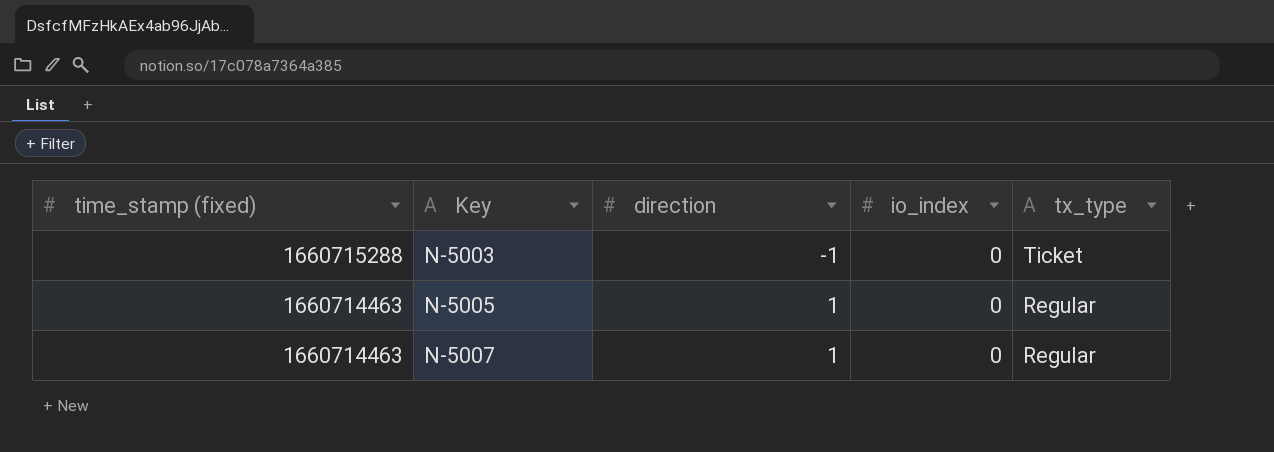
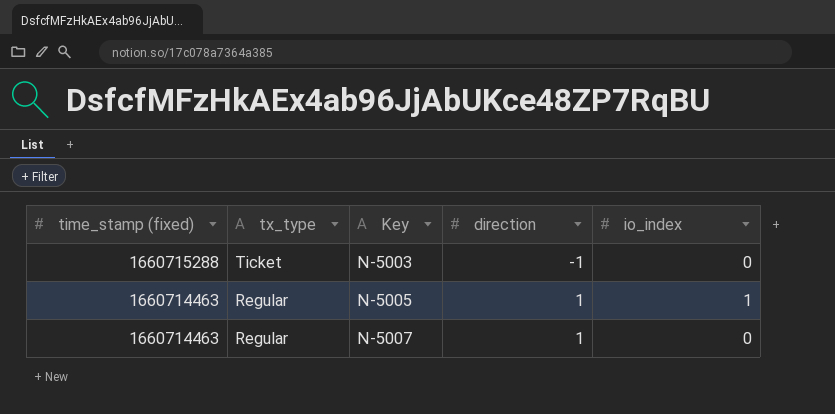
column tx_type | position: 5 -> 2
N-5005 | io_index: 0 -> 1

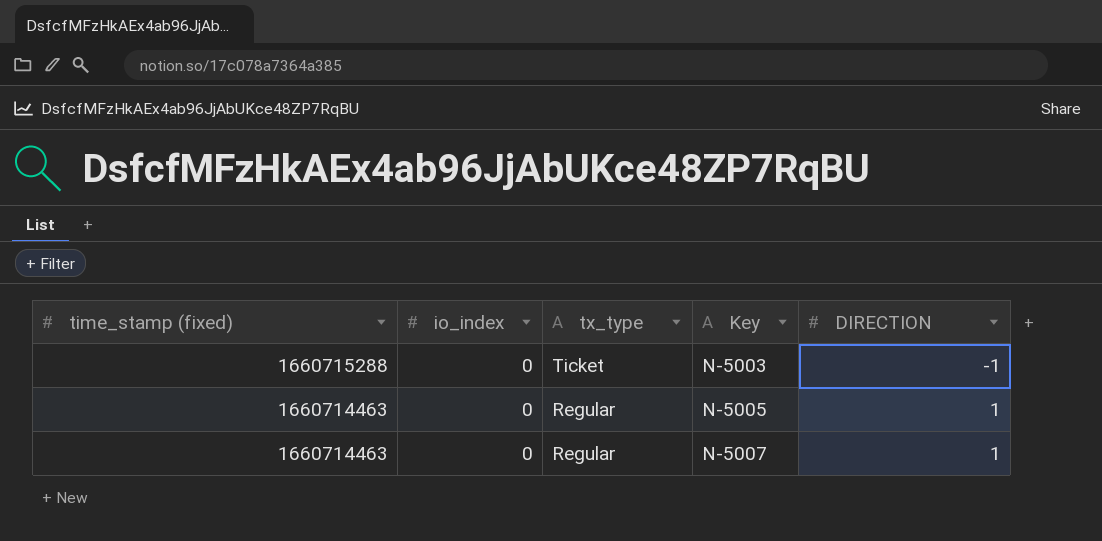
column io_index | position: 5 -> 2
column name: direction -> DIRECTION
N-5005 | io_index: 1 -> 0

